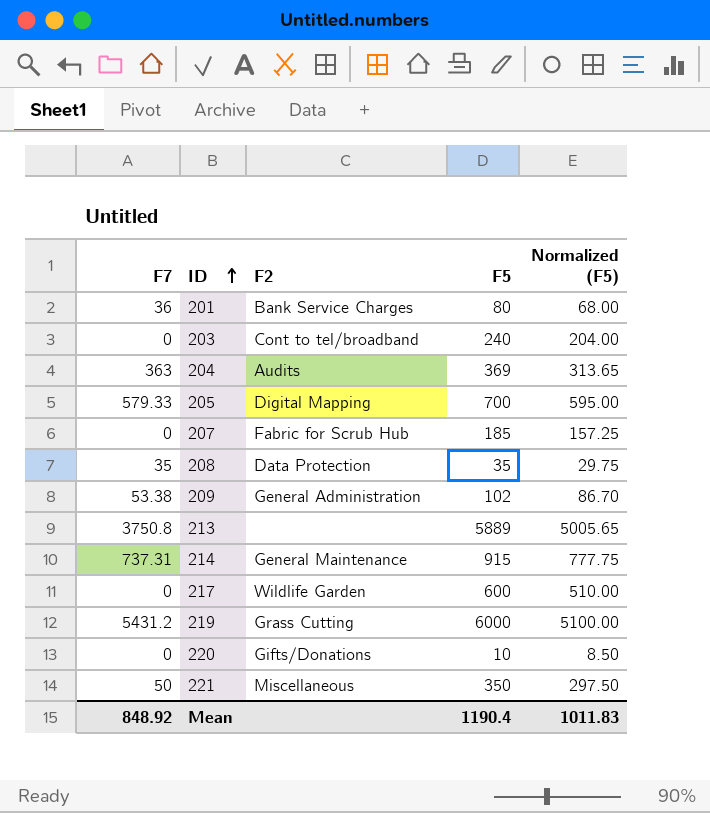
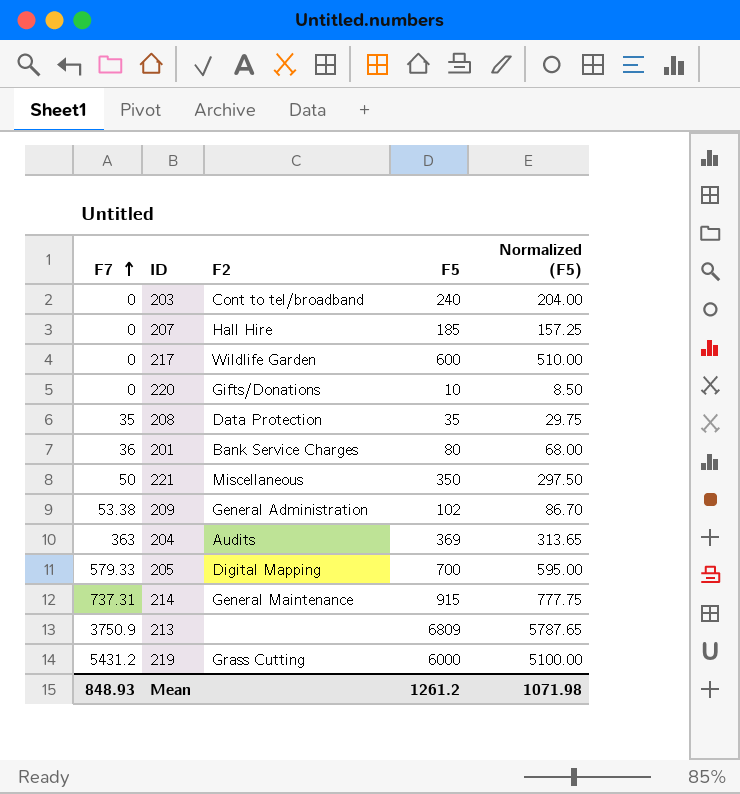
row order: ID ascending -> F7 ascending
207 | F2: Fabric for Scrub Hub -> Hall Hire
213 | F7: 3750.8 -> 3750.9
213 | F5: 5889 -> 6809
213 | Normalized (F5): 5005.65 -> 5787.65
Mean | F7: 848.92 -> 848.93
Mean | F5: 1190.4 -> 1261.2
Mean | Normalized (F5): 1011.83 -> 1071.98

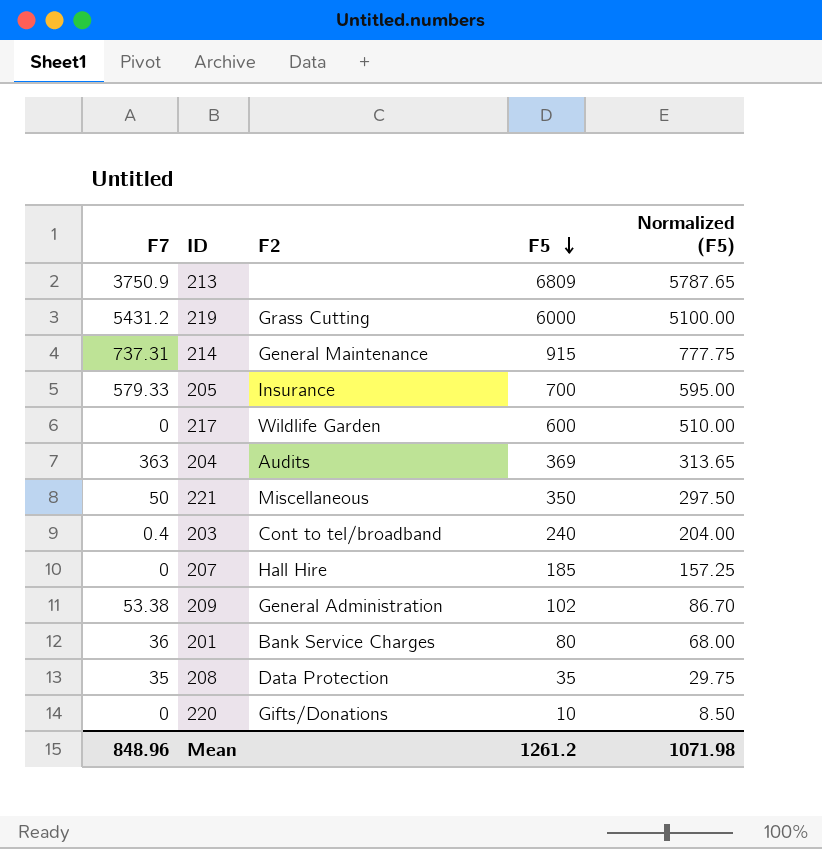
row order: F7 ascending -> F5 descending
205 | F2: Digital Mapping -> Insurance
203 | F7: 0 -> 0.4
Mean | F7: 848.93 -> 848.96

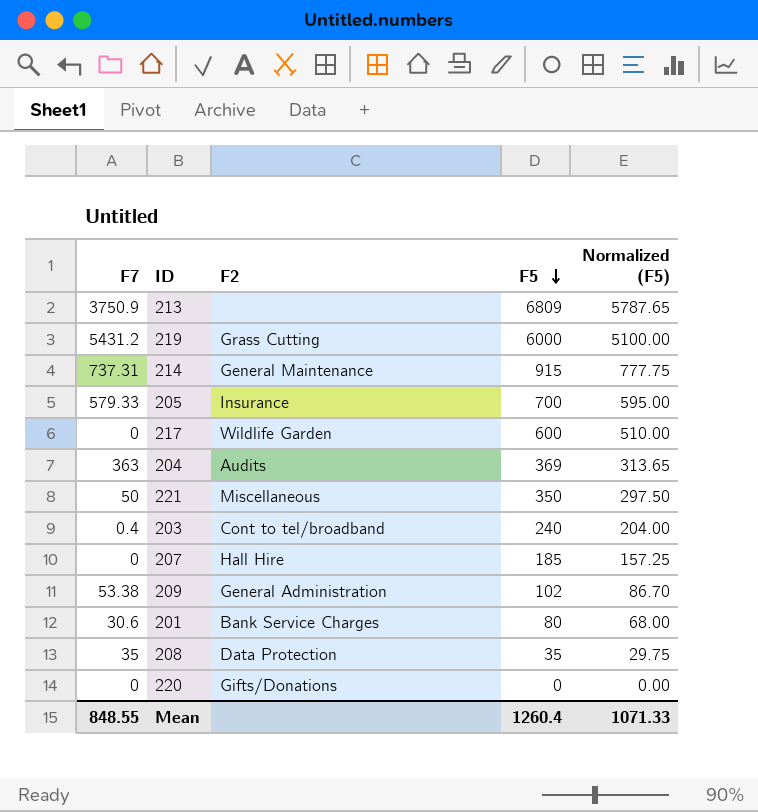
201 | F7: 36 -> 30.6
220 | F5: 10 -> 0
220 | Normalized (F5): 8.50 -> 0.00
Mean | F7: 848.96 -> 848.55
Mean | F5: 1261.2 -> 1260.4
Mean | Normalized (F5): 1071.98 -> 1071.33

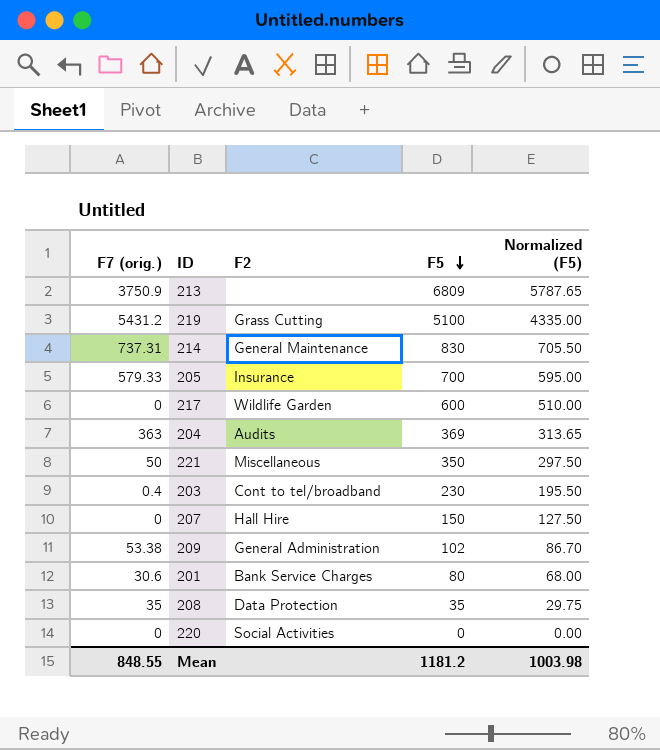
column name: F7 -> F7 (orig.)
219 | F5: 6000 -> 5100
219 | Normalized (F5): 5100.00 -> 4335.00
214 | F5: 915 -> 830
214 | Normalized (F5): 777.75 -> 705.50
203 | F5: 240 -> 230
203 | Normalized (F5): 204.00 -> 195.50
207 | F5: 185 -> 150
207 | Normalized (F5): 157.25 -> 127.50
220 | F2: Gifts/Donations -> Social Activities
Mean | F5: 1260.4 -> 1181.2
Mean | Normalized (F5): 1071.33 -> 1003.98

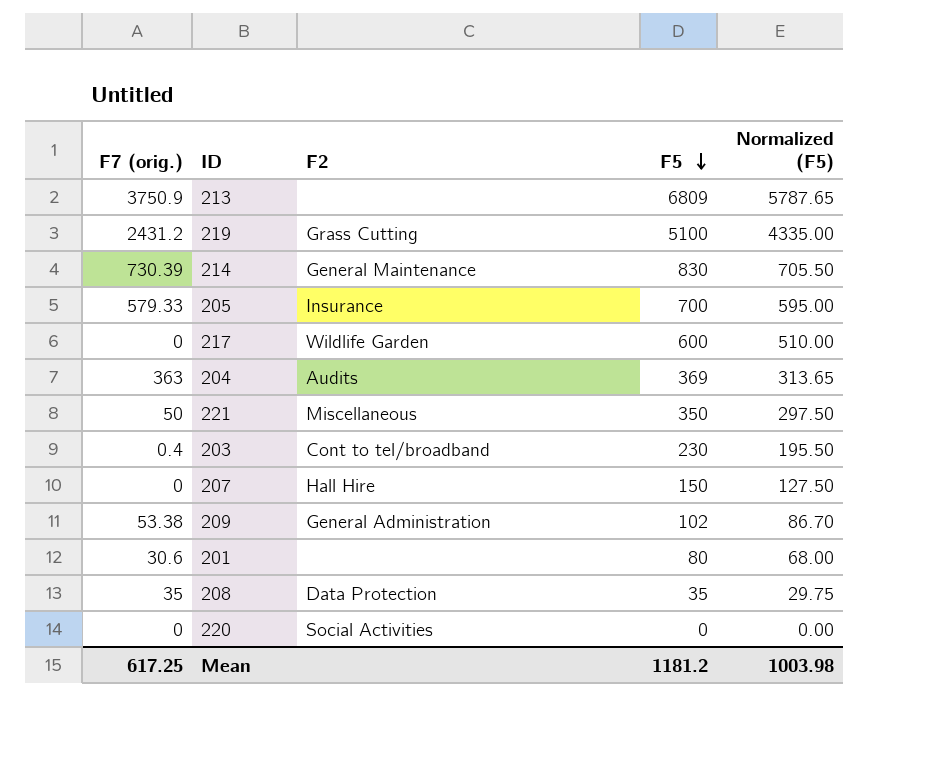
219 | F7 (orig.): 5431.2 -> 2431.2
214 | F7 (orig.): 737.31 -> 730.39
201 | F2: Bank Service Charges -> none
Mean | F7 (orig.): 848.55 -> 617.25

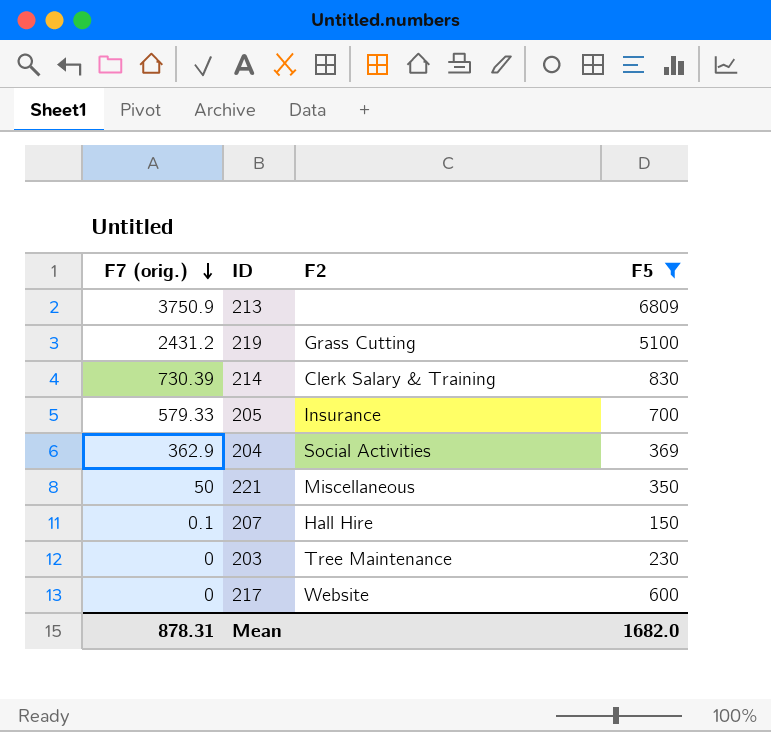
filter: none -> F5 >= 150
row order: F5 descending -> F7 (orig.) descending
column Normalized (F5) | formula: [F5] * 0.85 -> none
214 | F2: General Maintenance -> Clerk Salary & Training
204 | F7 (orig.): 363 -> 362.9
204 | F2: Audits -> Social Activities
207 | F7 (orig.): 0 -> 0.1
203 | F7 (orig.): 0.4 -> 0
203 | F2: Cont to tel/broadband -> Tree Maintenance
217 | F2: Wildlife Garden -> Website
Mean | F7 (orig.): 617.25 -> 878.31
Mean | F5: 1181.2 -> 1682.0

